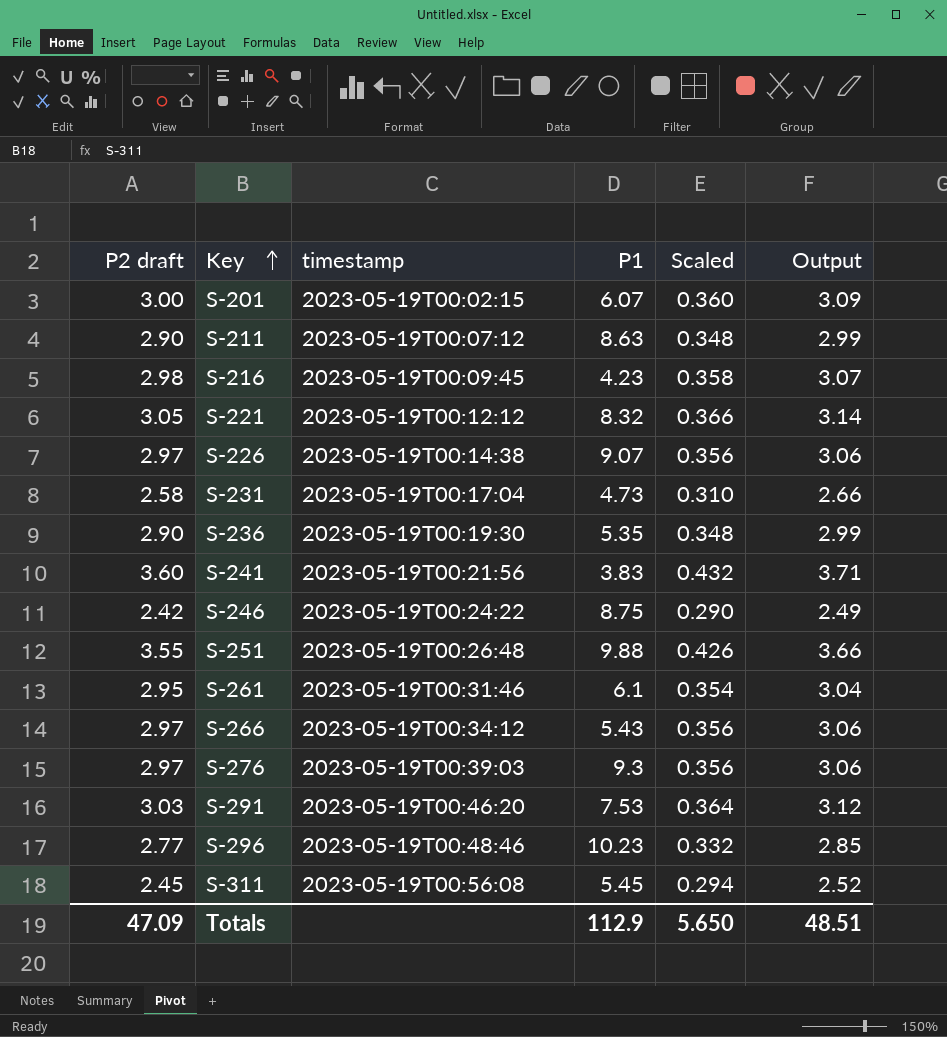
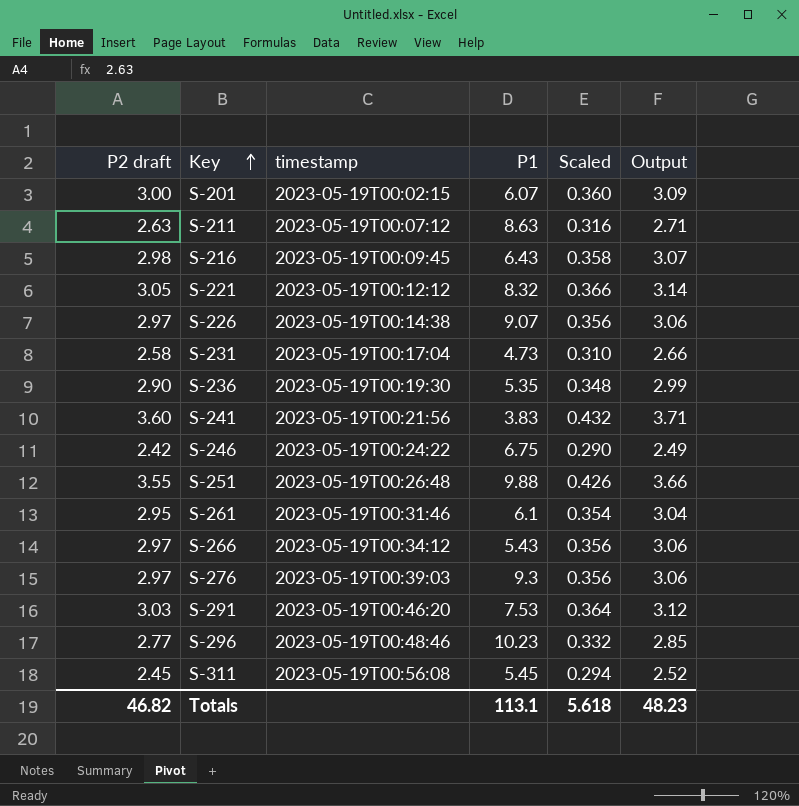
S-211 | P2 draft: 2.90 -> 2.63
S-211 | Scaled: 0.348 -> 0.316
S-211 | Output: 2.99 -> 2.71
S-216 | P1: 4.23 -> 6.43
S-246 | P1: 8.75 -> 6.75
Totals | P2 draft: 47.09 -> 46.82
Totals | P1: 112.9 -> 113.1
Totals | Scaled: 5.650 -> 5.618
Totals | Output: 48.51 -> 48.23

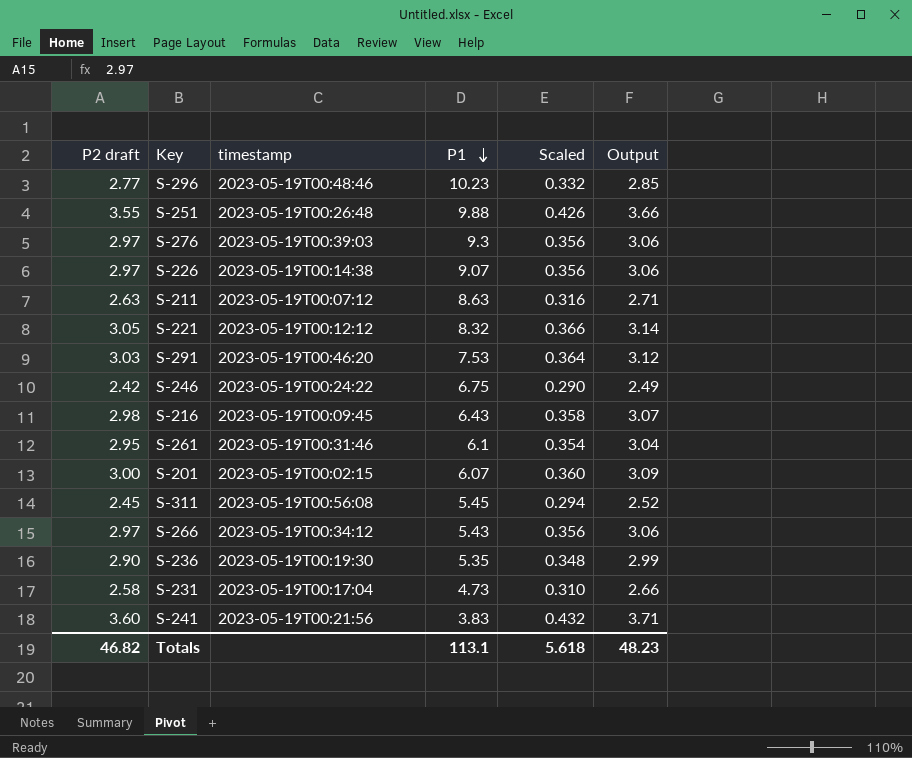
row order: Key ascending -> P1 descending

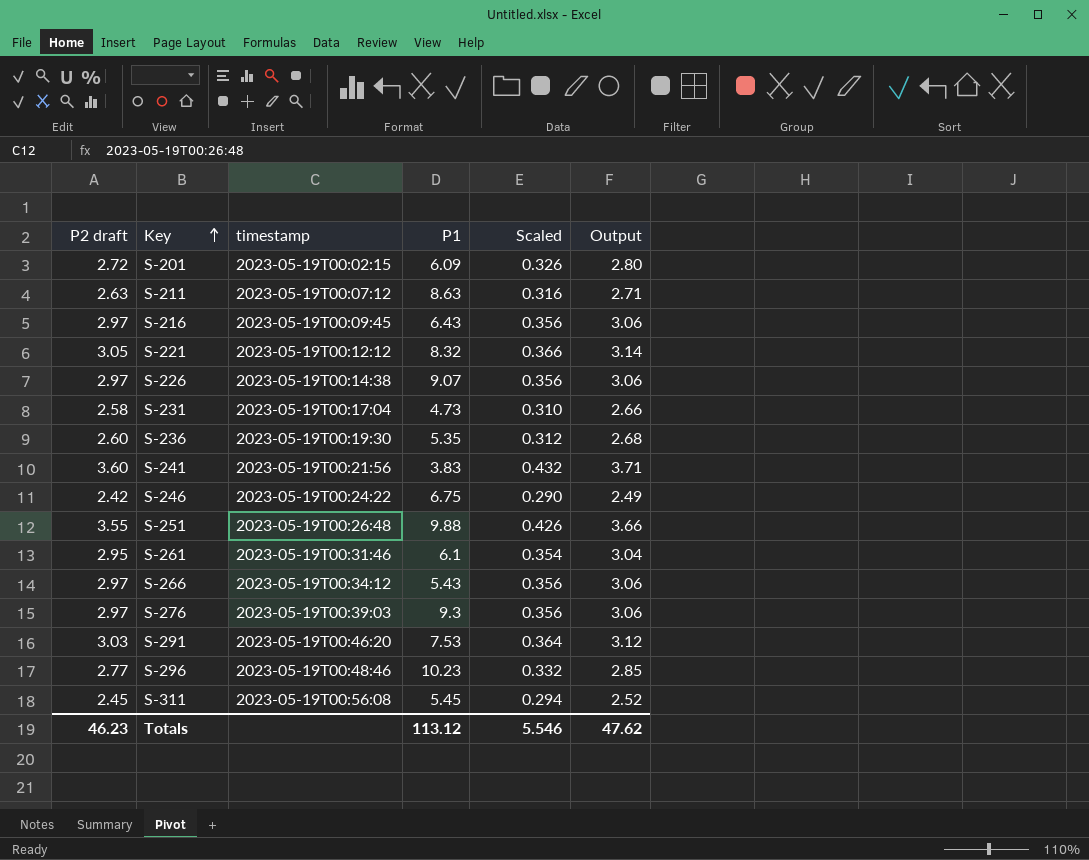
row order: P1 descending -> Key ascending
S-201 | P2 draft: 3.00 -> 2.72
S-201 | P1: 6.07 -> 6.09
S-201 | Scaled: 0.360 -> 0.326
S-201 | Output: 3.09 -> 2.80
S-216 | P2 draft: 2.98 -> 2.97
S-216 | Scaled: 0.358 -> 0.356
S-216 | Output: 3.07 -> 3.06
S-236 | P2 draft: 2.90 -> 2.60
S-236 | Scaled: 0.348 -> 0.312
S-236 | Output: 2.99 -> 2.68
Totals | P2 draft: 46.82 -> 46.23
Totals | P1: 113.1 -> 113.12
Totals | Scaled: 5.618 -> 5.546
Totals | Output: 48.23 -> 47.62

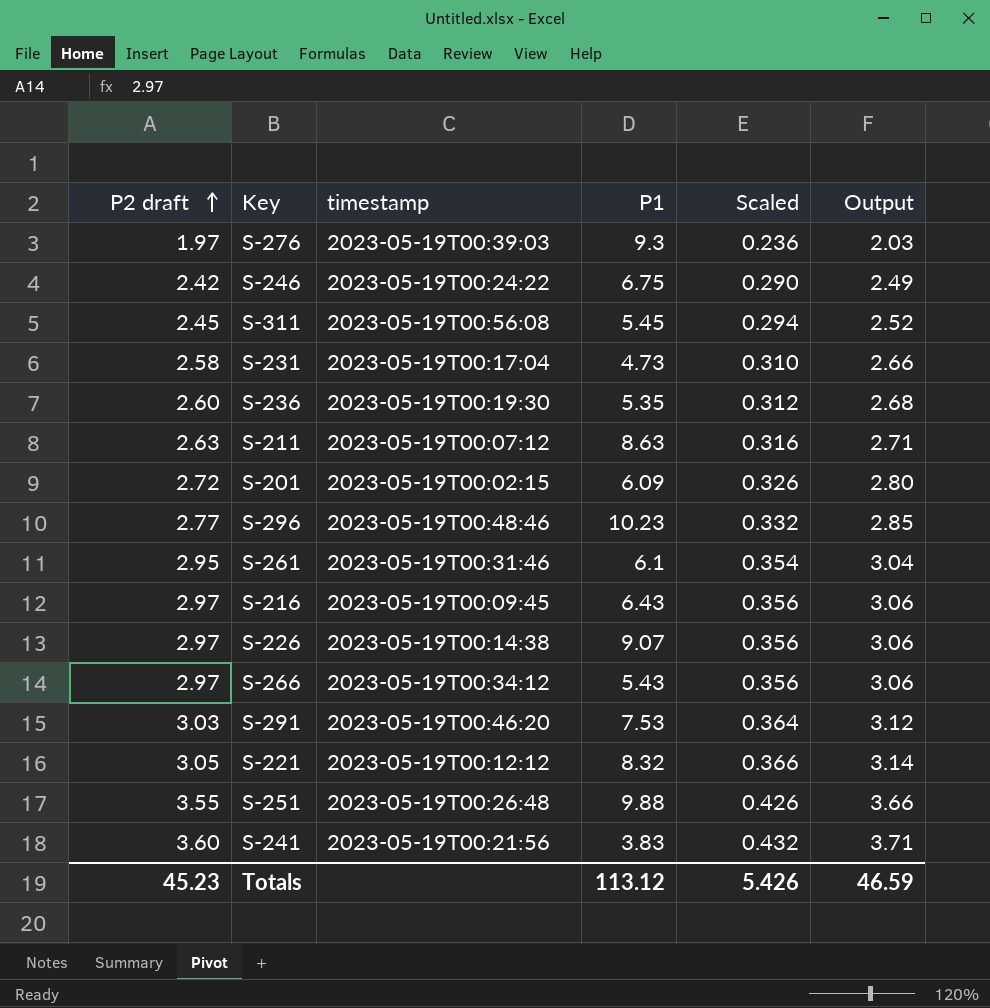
row order: Key ascending -> P2 draft ascending
S-276 | P2 draft: 2.97 -> 1.97
S-276 | Scaled: 0.356 -> 0.236
S-276 | Output: 3.06 -> 2.03
Totals | P2 draft: 46.23 -> 45.23
Totals | Scaled: 5.546 -> 5.426
Totals | Output: 47.62 -> 46.59

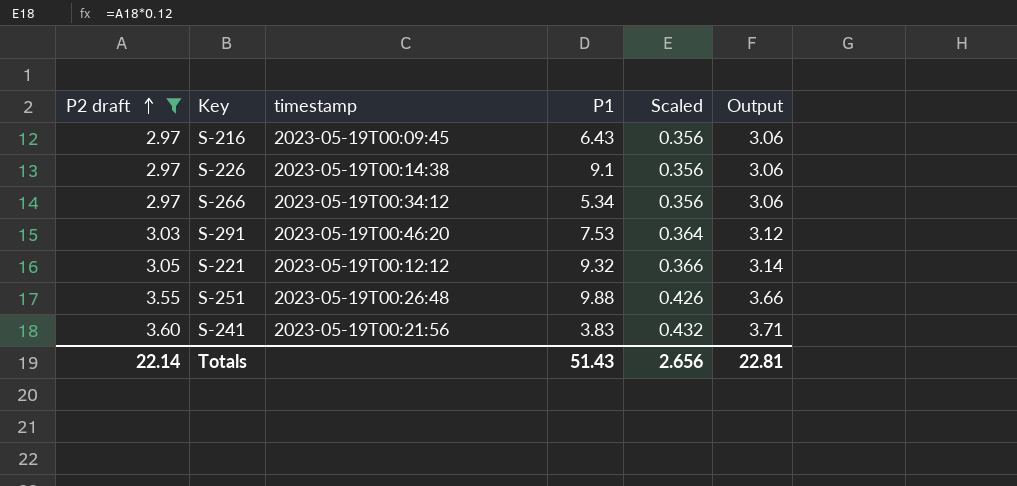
filter: none -> P2 draft >= 2.97
S-226 | P1: 9.07 -> 9.1
S-266 | P1: 5.43 -> 5.34
S-221 | P1: 8.32 -> 9.32
Totals | P2 draft: 45.23 -> 22.14
Totals | P1: 113.12 -> 51.43
Totals | Scaled: 5.426 -> 2.656
Totals | Output: 46.59 -> 22.81

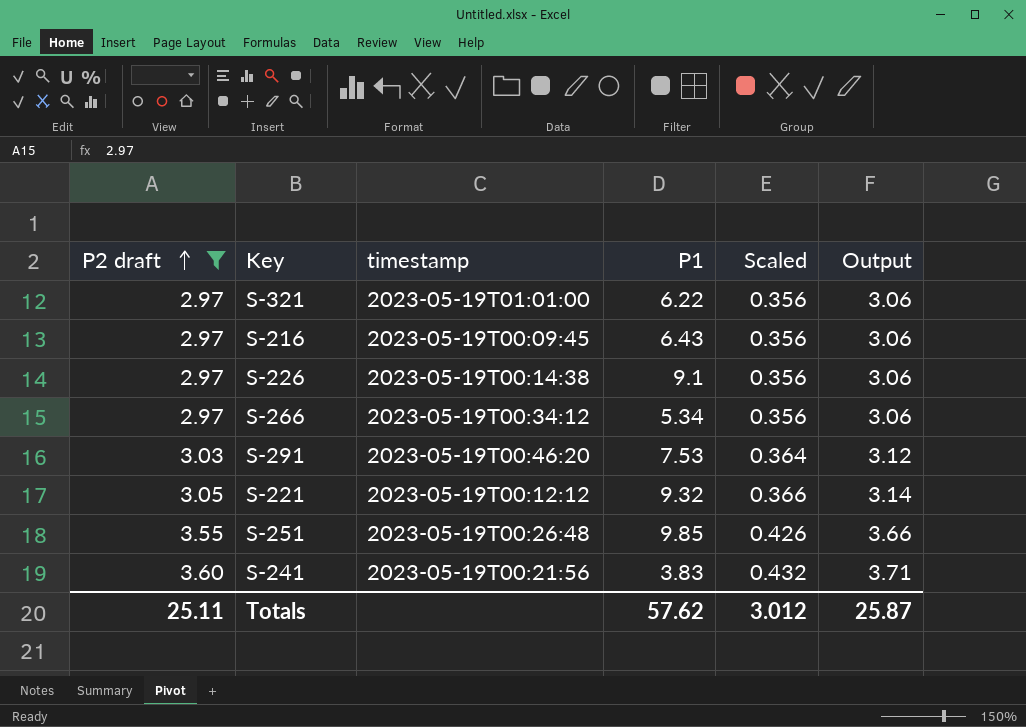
row S-321: none -> 2.97 | 2023-05-19T01:01:00 | 6.22 | 0.356 | 3.06
S-251 | P1: 9.88 -> 9.85
Totals | P2 draft: 22.14 -> 25.11
Totals | P1: 51.43 -> 57.62
Totals | Scaled: 2.656 -> 3.012
Totals | Output: 22.81 -> 25.87

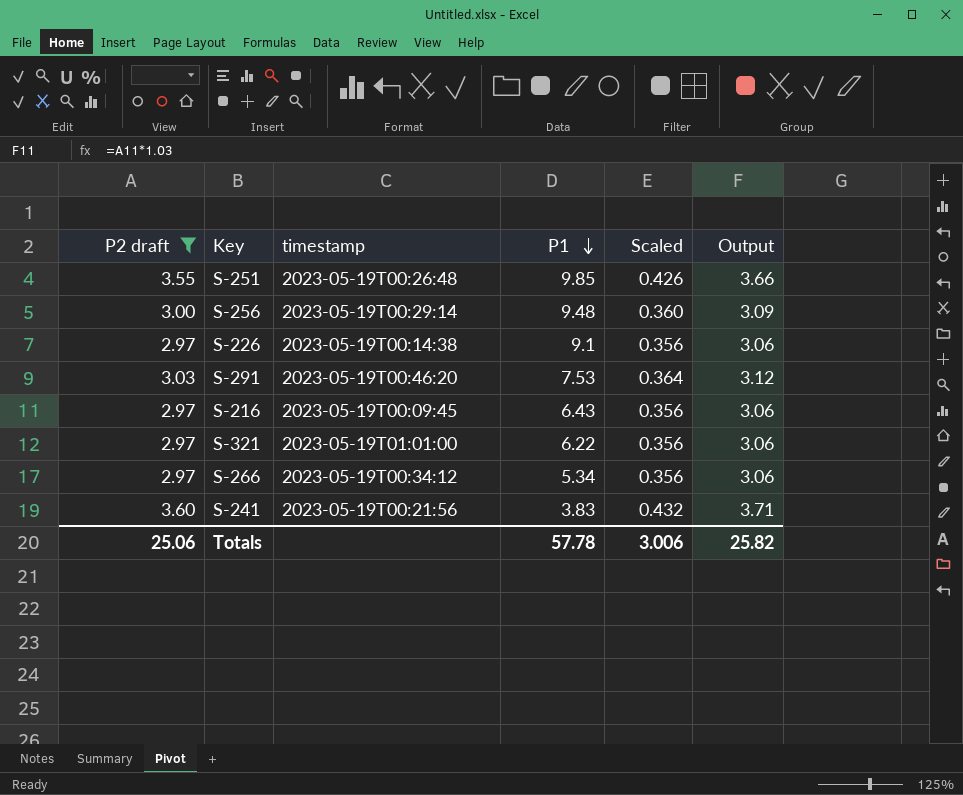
row order: P2 draft ascending -> P1 descending
row S-221: 3.05 | 2023-05-19T00:12:12 | 9.32 | 0.366 | 3.14 -> none
row S-256: none -> 3.00 | 2023-05-19T00:29:14 | 9.48 | 0.360 | 3.09
Totals | P2 draft: 25.11 -> 25.06
Totals | P1: 57.62 -> 57.78
Totals | Scaled: 3.012 -> 3.006
Totals | Output: 25.87 -> 25.82

